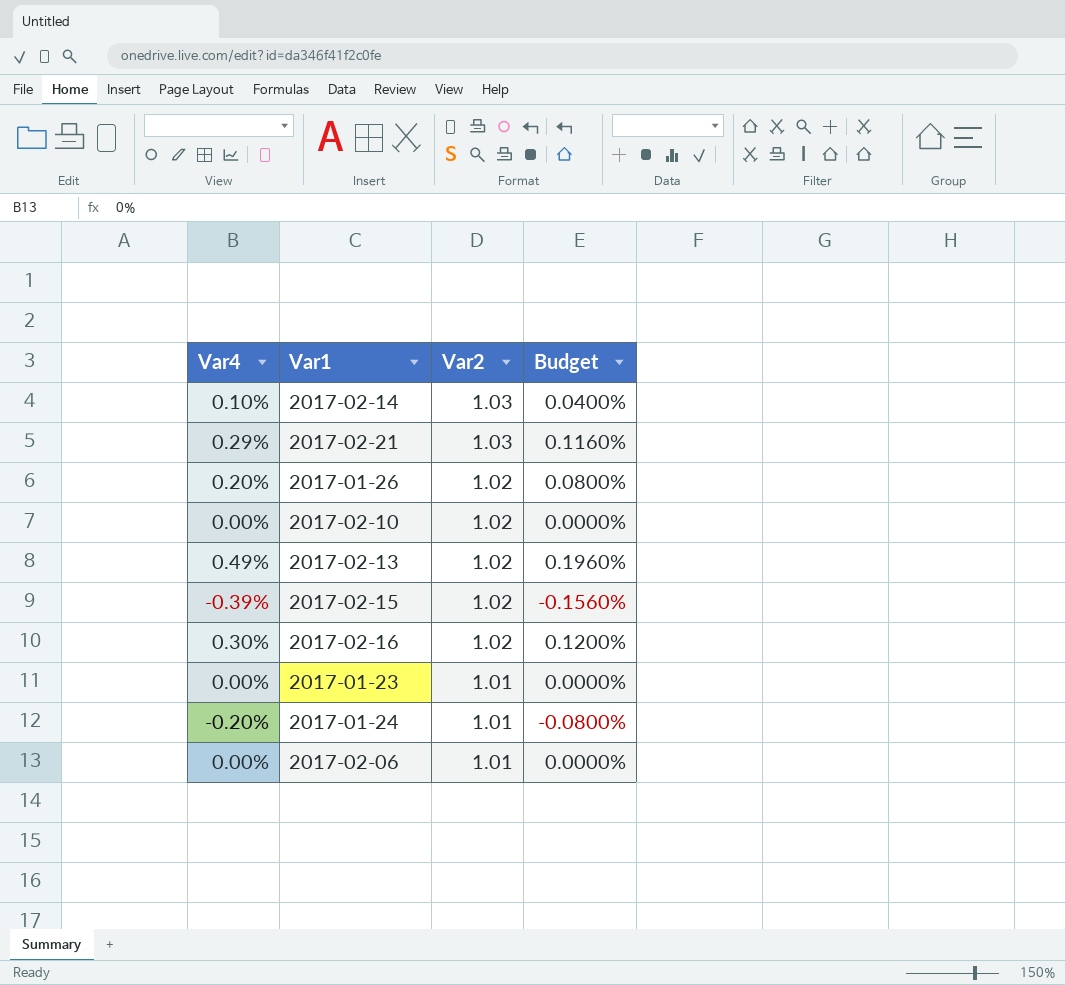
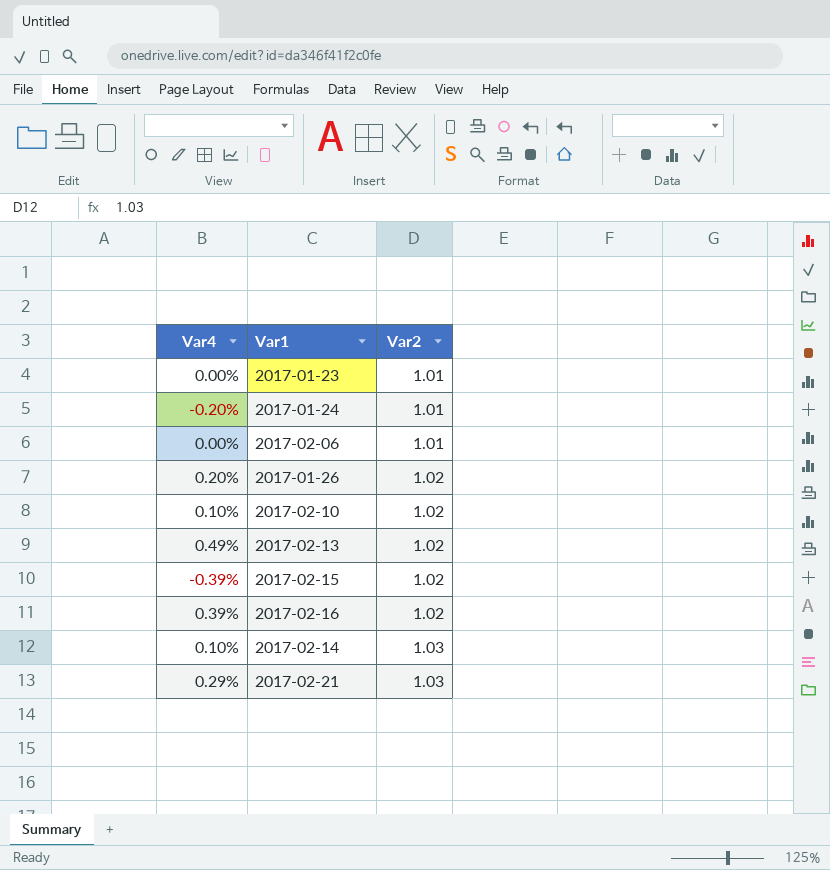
row order: Var2 descending -> Var2 ascending
column Budget | formula: [Var4] * 0.4 -> none
2017-02-10 | Var4: 0.00% -> 0.10%
2017-02-16 | Var4: 0.30% -> 0.39%

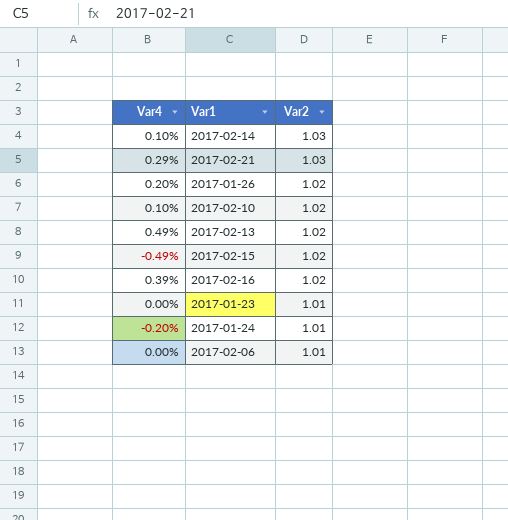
row order: Var2 ascending -> Var2 descending
2017-02-15 | Var4: -0.39% -> -0.49%

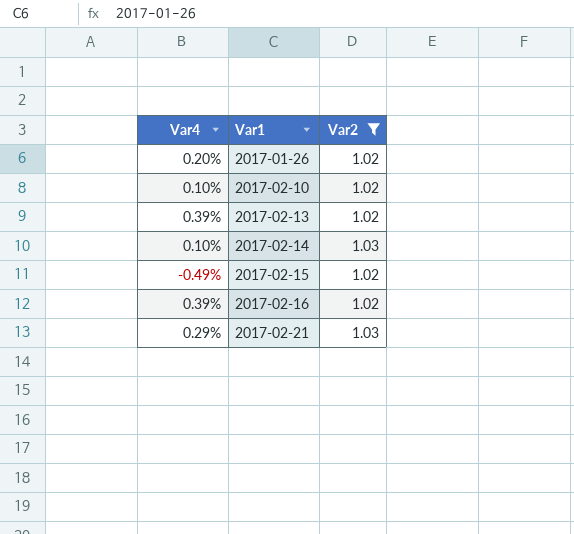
filter: none -> Var2 != 1.01
row order: Var2 descending -> Var1 ascending
2017-02-13 | Var4: 0.49% -> 0.39%

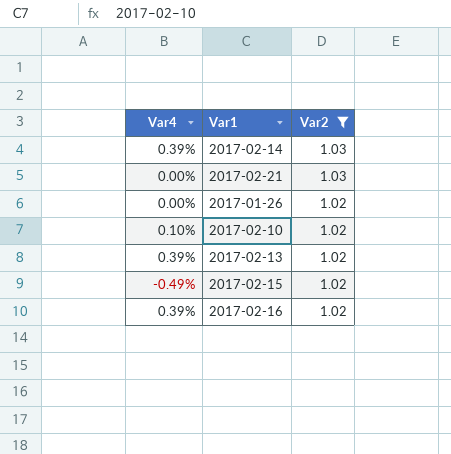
row order: Var1 ascending -> Var2 descending
2017-02-14 | Var4: 0.10% -> 0.39%
2017-02-21 | Var4: 0.29% -> 0.00%
2017-01-26 | Var4: 0.20% -> 0.00%

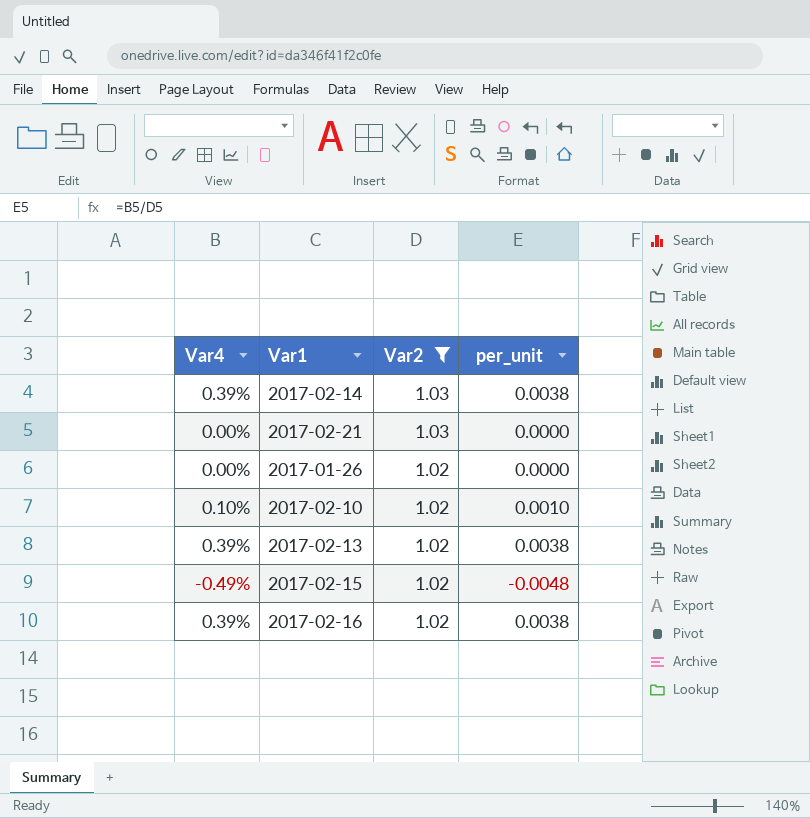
column per_unit | formula: none -> [Var4] / [Var2]

